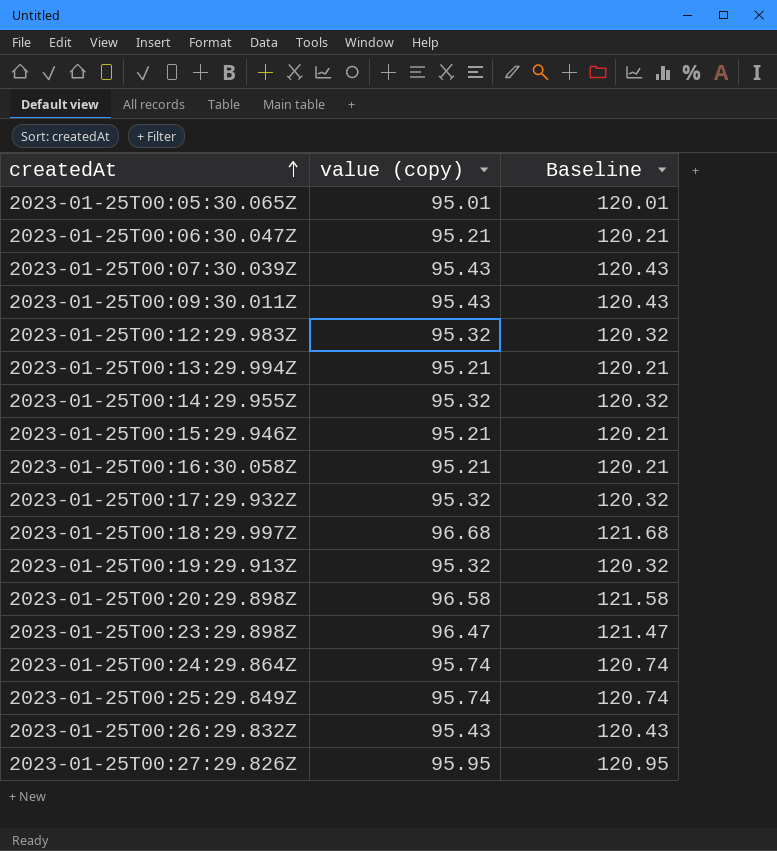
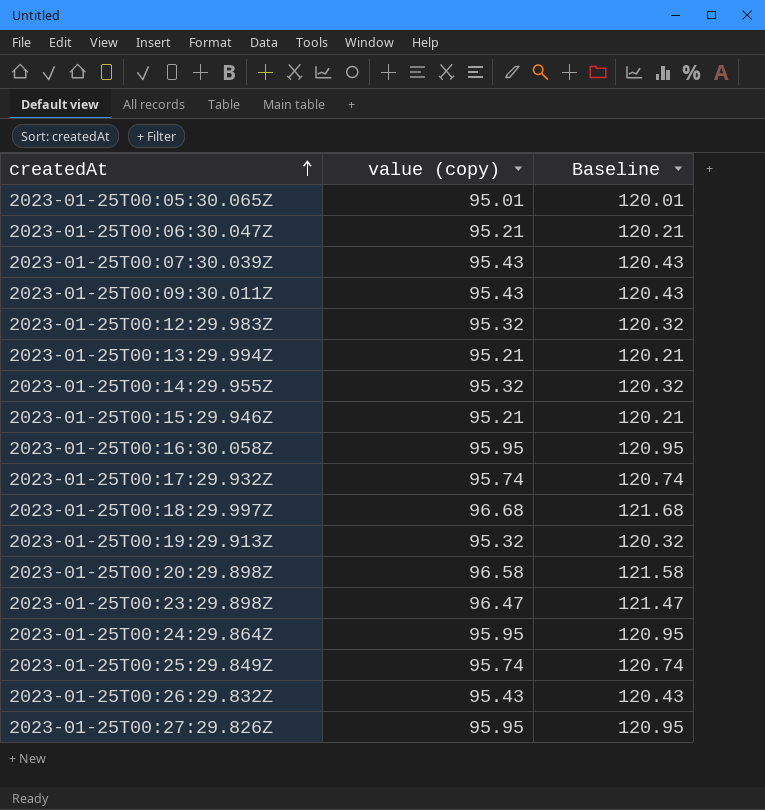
2023-01-25T00:16:30.058Z | value (copy): 95.21 -> 95.95
2023-01-25T00:16:30.058Z | Baseline: 120.21 -> 120.95
2023-01-25T00:17:29.932Z | value (copy): 95.32 -> 95.74
2023-01-25T00:17:29.932Z | Baseline: 120.32 -> 120.74
2023-01-25T00:24:29.864Z | value (copy): 95.74 -> 95.95
2023-01-25T00:24:29.864Z | Baseline: 120.74 -> 120.95

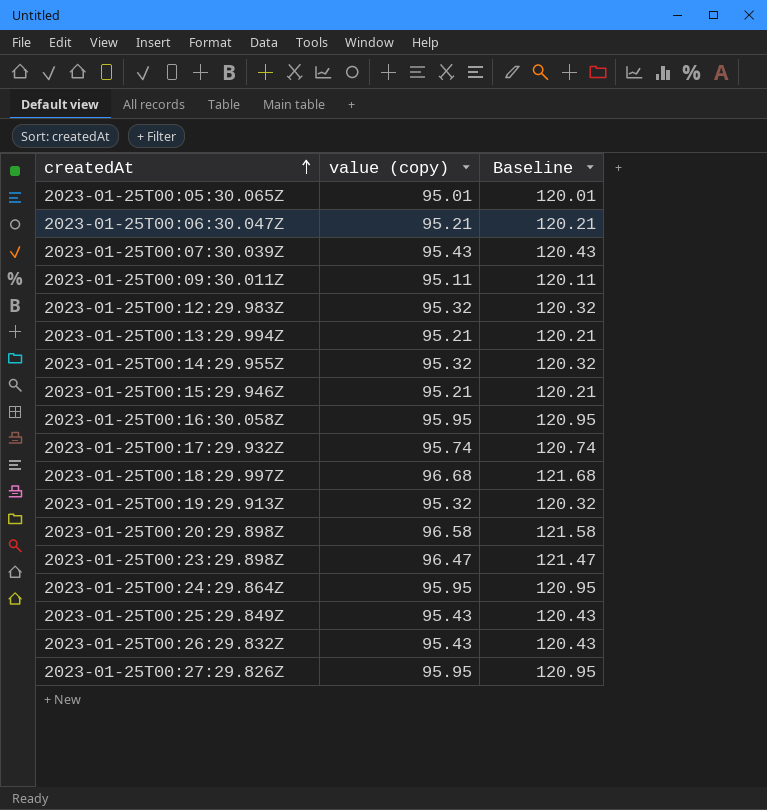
2023-01-25T00:09:30.011Z | value (copy): 95.43 -> 95.11
2023-01-25T00:09:30.011Z | Baseline: 120.43 -> 120.11
2023-01-25T00:25:29.849Z | value (copy): 95.74 -> 95.43
2023-01-25T00:25:29.849Z | Baseline: 120.74 -> 120.43

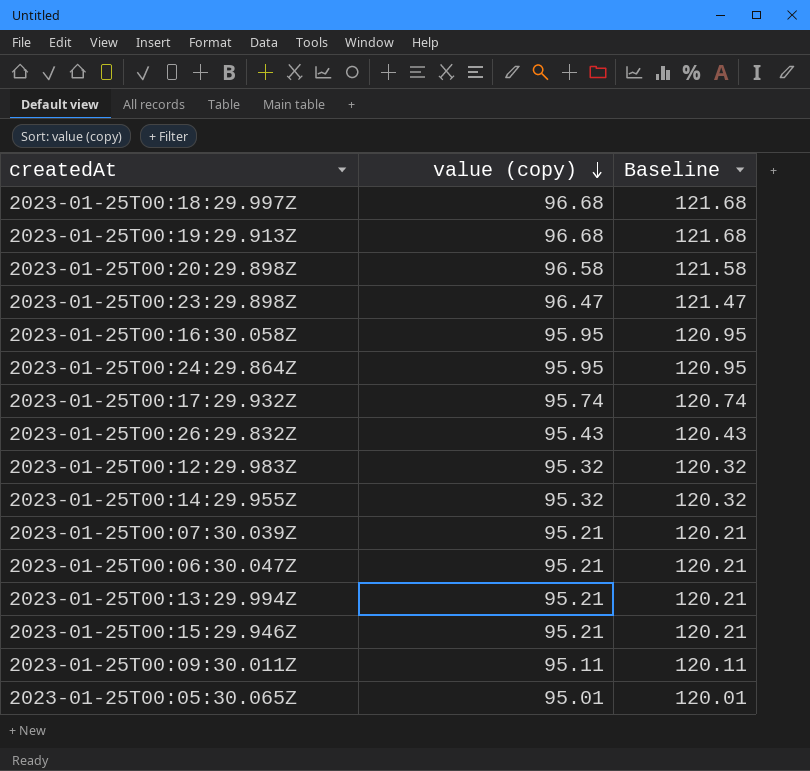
row order: createdAt ascending -> value (copy) descending
row 2023-01-25T00:25:29.849Z: 95.43 | 120.43 -> none
row 2023-01-25T00:27:29.826Z: 95.95 | 120.95 -> none
2023-01-25T00:19:29.913Z | value (copy): 95.32 -> 96.68
2023-01-25T00:19:29.913Z | Baseline: 120.32 -> 121.68
2023-01-25T00:07:30.039Z | value (copy): 95.43 -> 95.21
2023-01-25T00:07:30.039Z | Baseline: 120.43 -> 120.21

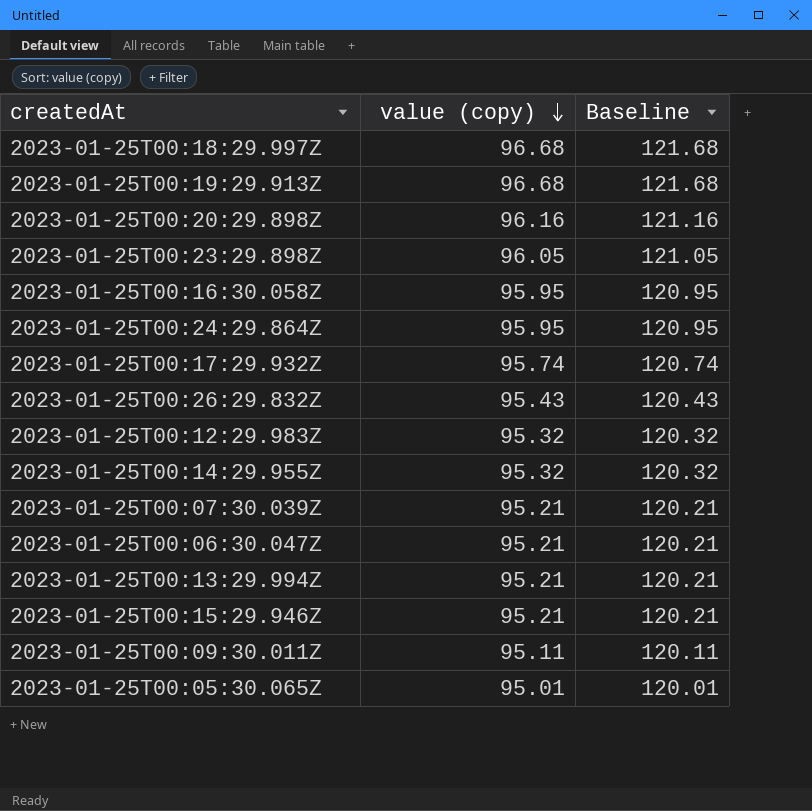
2023-01-25T00:20:29.898Z | value (copy): 96.58 -> 96.16
2023-01-25T00:20:29.898Z | Baseline: 121.58 -> 121.16
2023-01-25T00:23:29.898Z | value (copy): 96.47 -> 96.05
2023-01-25T00:23:29.898Z | Baseline: 121.47 -> 121.05

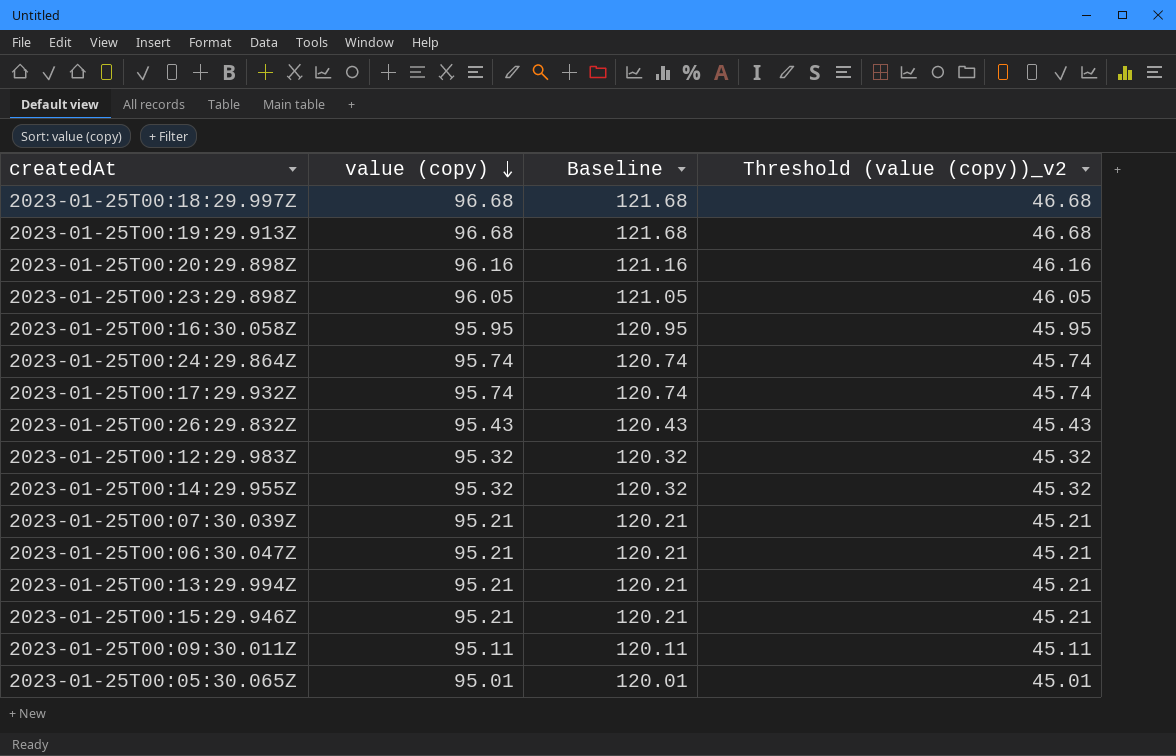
column Threshold (value (copy))_v2 | formula: none -> [value (copy)] - 50
2023-01-25T00:24:29.864Z | value (copy): 95.95 -> 95.74
2023-01-25T00:24:29.864Z | Baseline: 120.95 -> 120.74

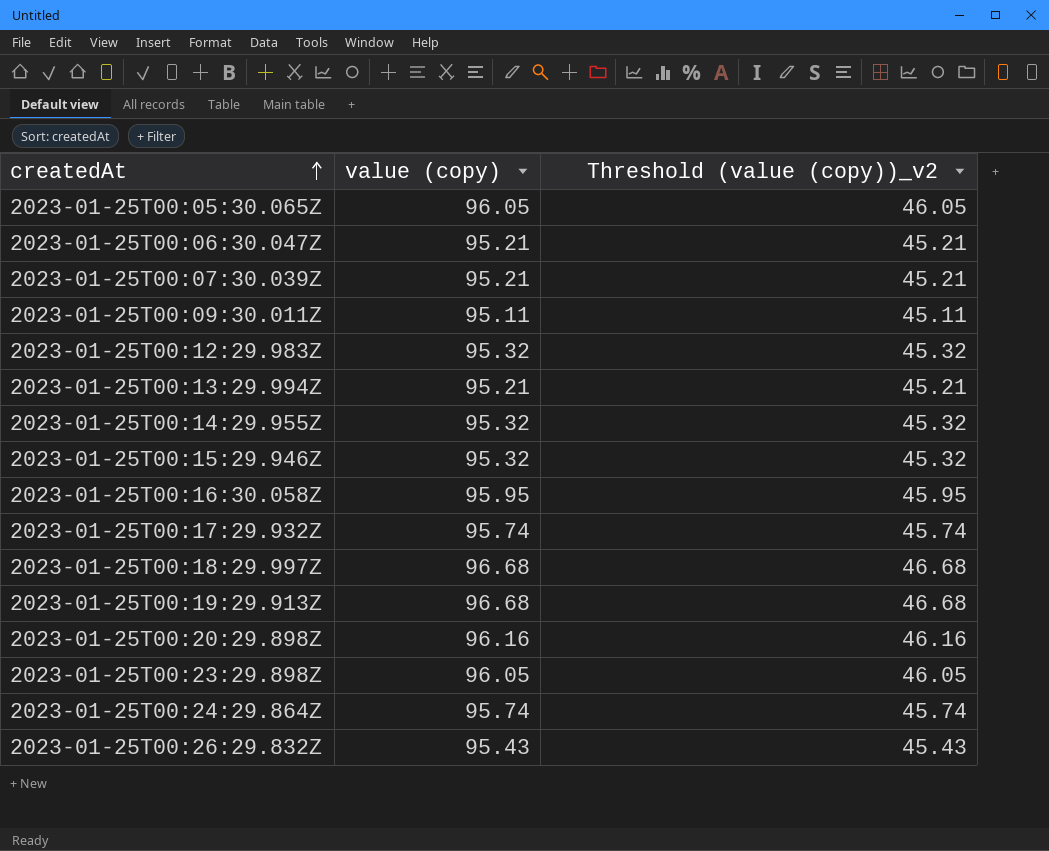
row order: value (copy) descending -> createdAt ascending
column Baseline | formula: [value (copy)] + 25 -> none
2023-01-25T00:05:30.065Z | value (copy): 95.01 -> 96.05
2023-01-25T00:05:30.065Z | Threshold (value (copy))_v2: 45.01 -> 46.05
2023-01-25T00:15:29.946Z | value (copy): 95.21 -> 95.32
2023-01-25T00:15:29.946Z | Threshold (value (copy))_v2: 45.21 -> 45.32

